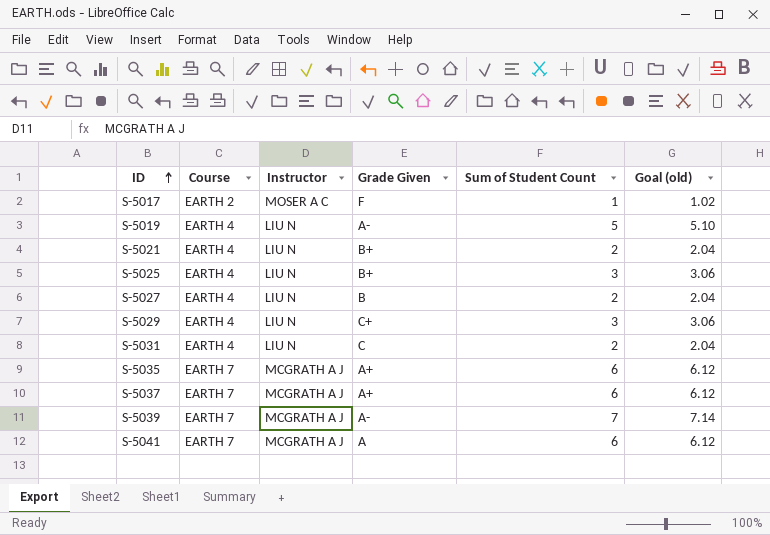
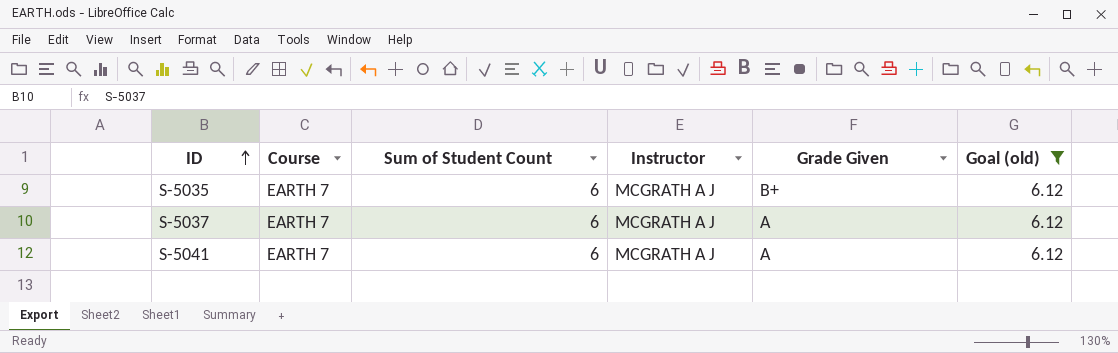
filter: none -> Goal (old) = 6.12
column Sum of Student Count | position: 5 -> 3
S-5035 | Grade Given: A+ -> B+
S-5037 | Grade Given: A+ -> A

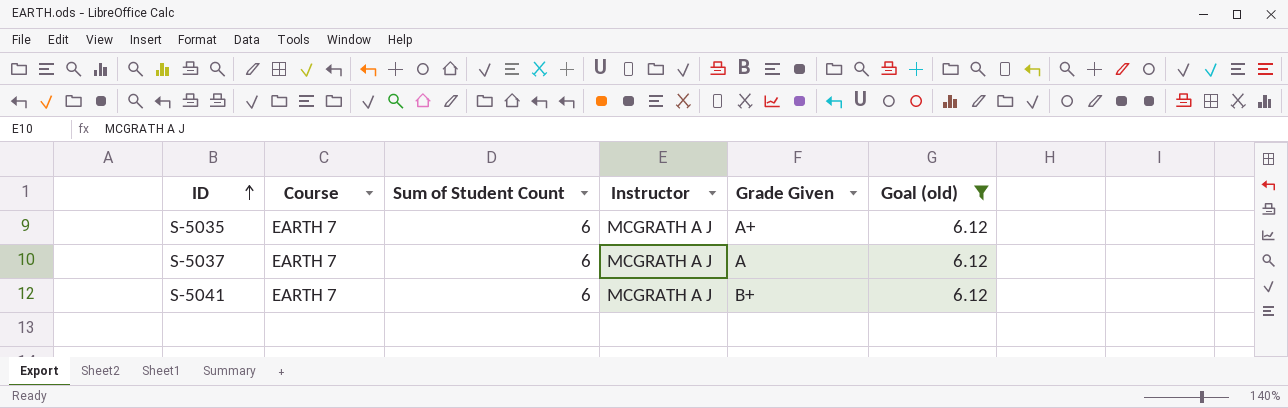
S-5035 | Grade Given: B+ -> A+
S-5041 | Grade Given: A -> B+

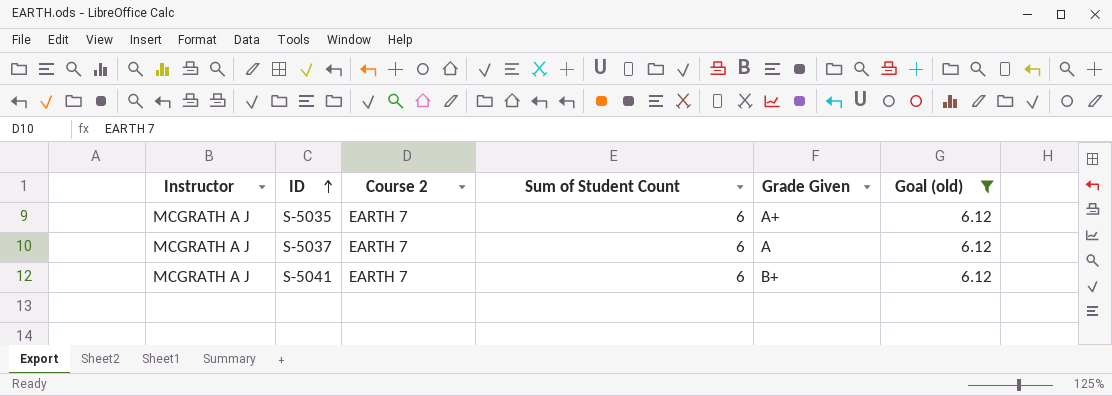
column Instructor | position: 4 -> 1
column name: Course -> Course 2

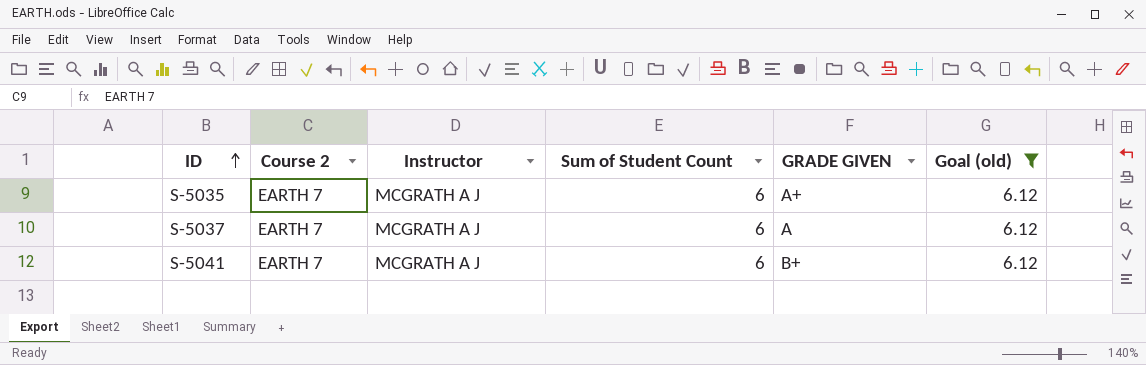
column Instructor | position: 1 -> 3
column name: Grade Given -> GRADE GIVEN

